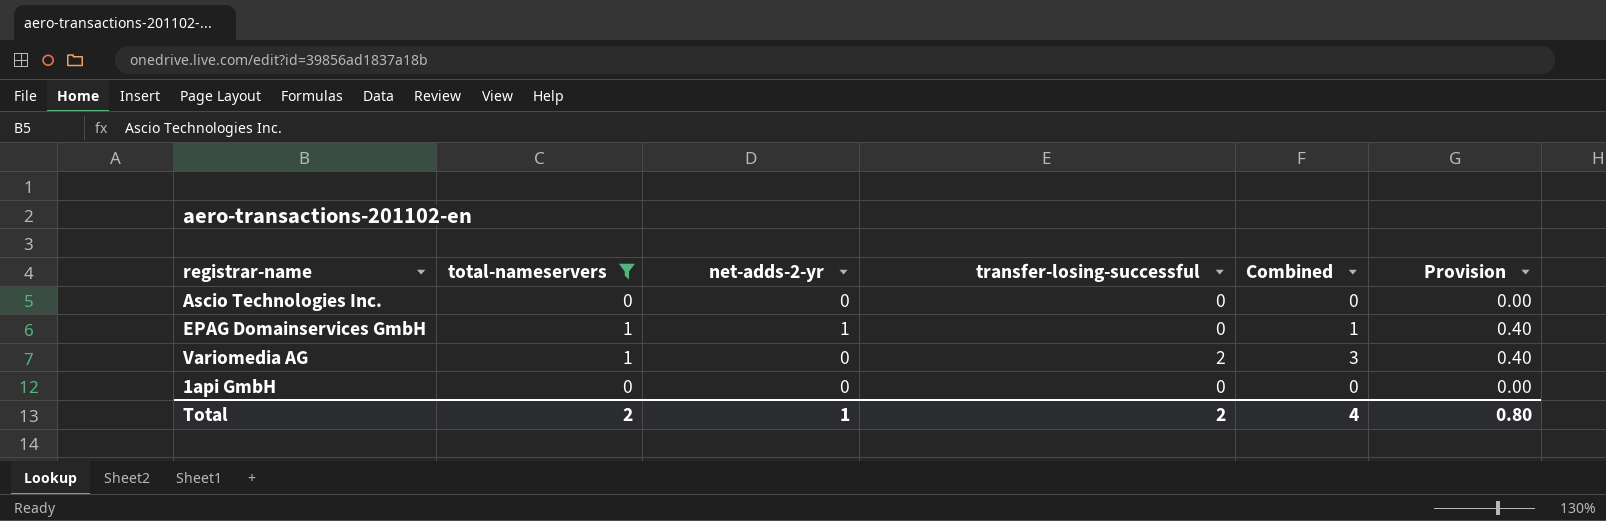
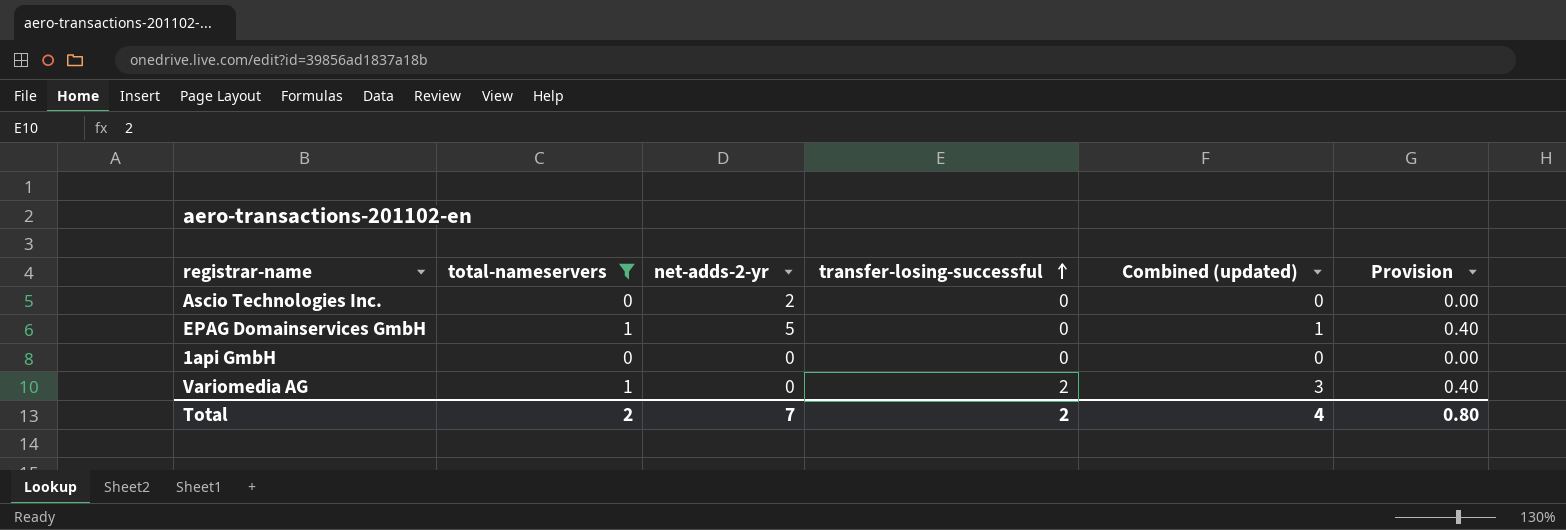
row order: none -> transfer-losing-successful ascending
column name: Combined -> Combined (updated)
Ascio Technologies Inc. | net-adds-2-yr: 0 -> 2
EPAG Domainservices GmbH | net-adds-2-yr: 1 -> 5
Total | net-adds-2-yr: 1 -> 7

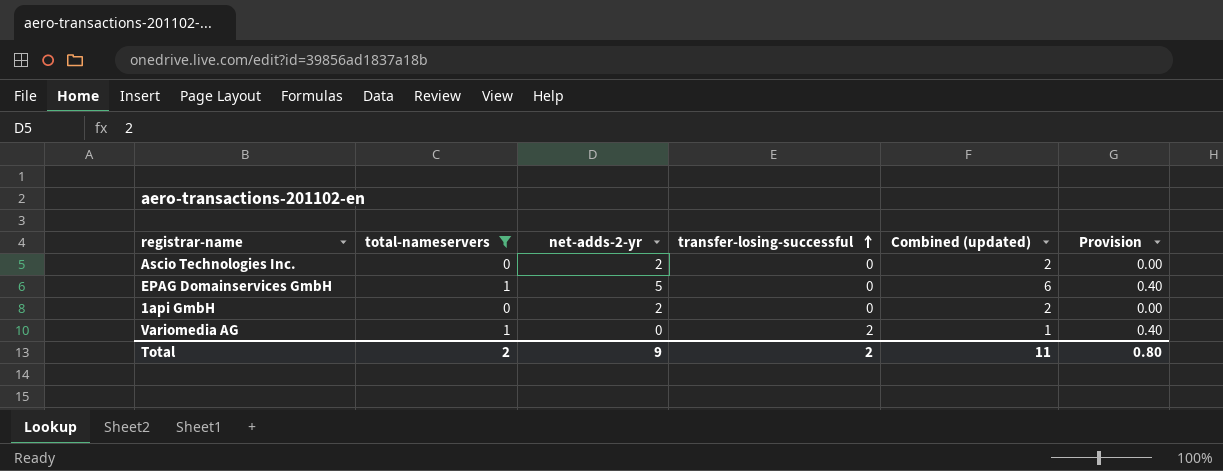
column Combined (updated) | formula: [total-nameservers] + [transfer-losing-successful] -> [total-nameservers] + [net-adds-2-yr]
1api GmbH | net-adds-2-yr: 0 -> 2
Total | net-adds-2-yr: 7 -> 9
Total | Combined (updated): 4 -> 11

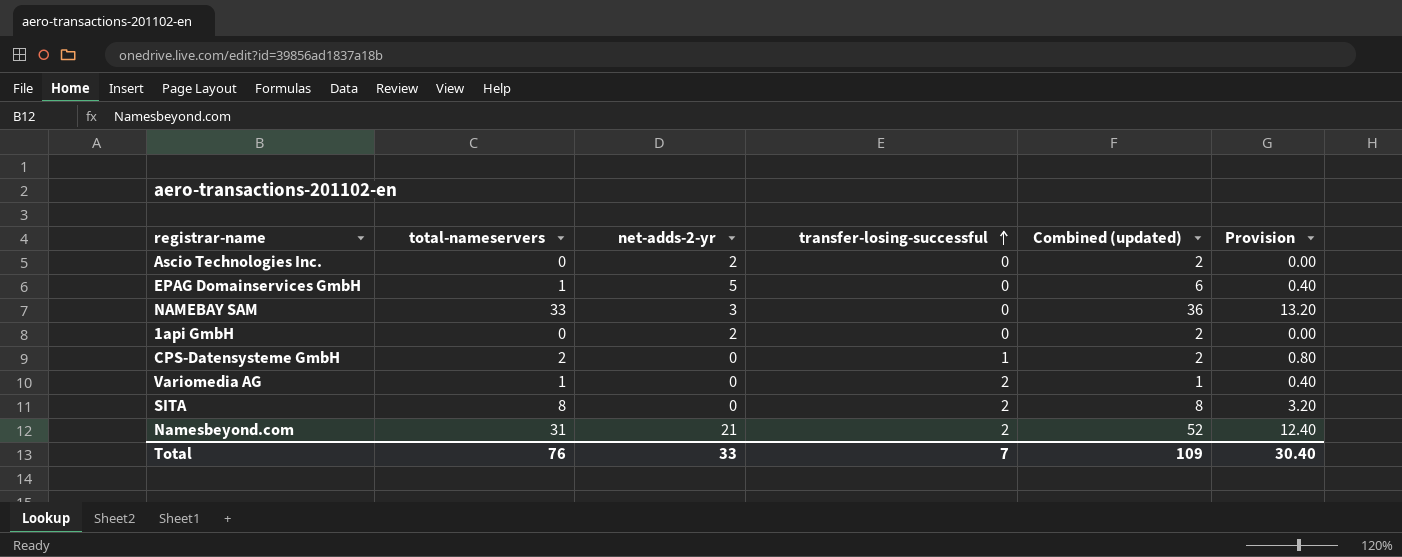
filter: total-nameservers <= 1 -> none
Total | total-nameservers: 2 -> 76
Total | net-adds-2-yr: 9 -> 33
Total | transfer-losing-successful: 2 -> 7
Total | Combined (updated): 11 -> 109
Total | Provision: 0.80 -> 30.40

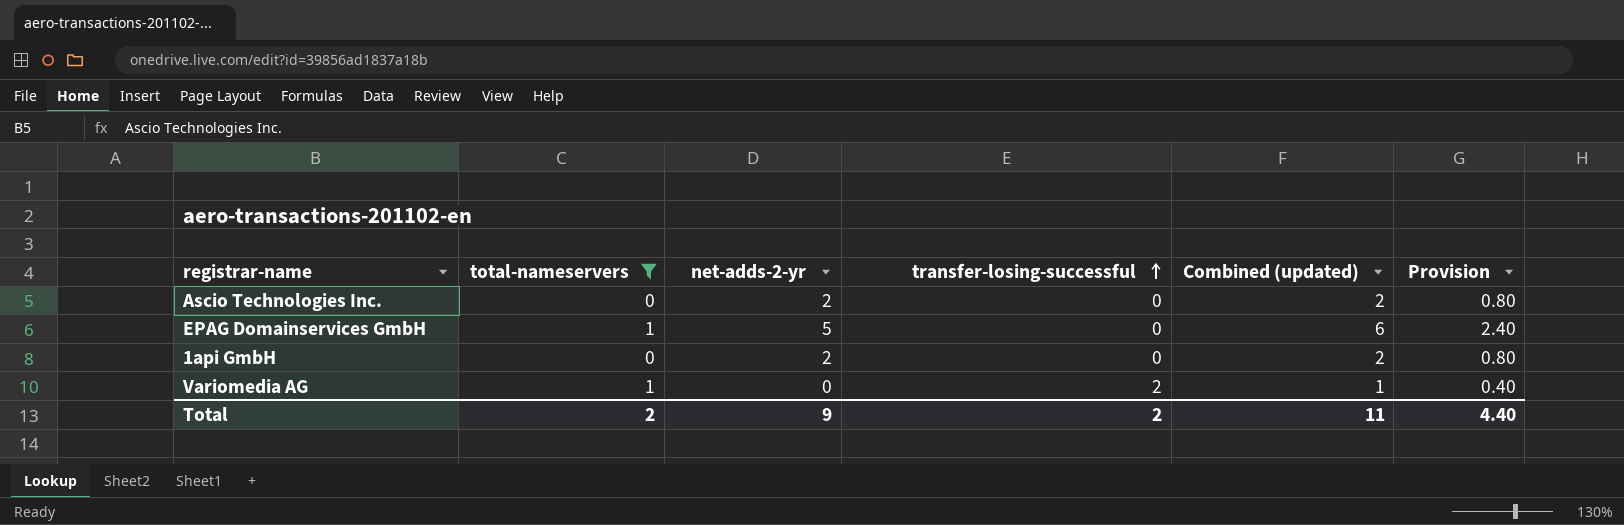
filter: none -> total-nameservers <= 1
column Provision | formula: [total-nameservers] * 0.4 -> [Combined (updated)] * 0.4
Total | total-nameservers: 76 -> 2
Total | net-adds-2-yr: 33 -> 9
Total | transfer-losing-successful: 7 -> 2
Total | Combined (updated): 109 -> 11
Total | Provision: 30.40 -> 4.40

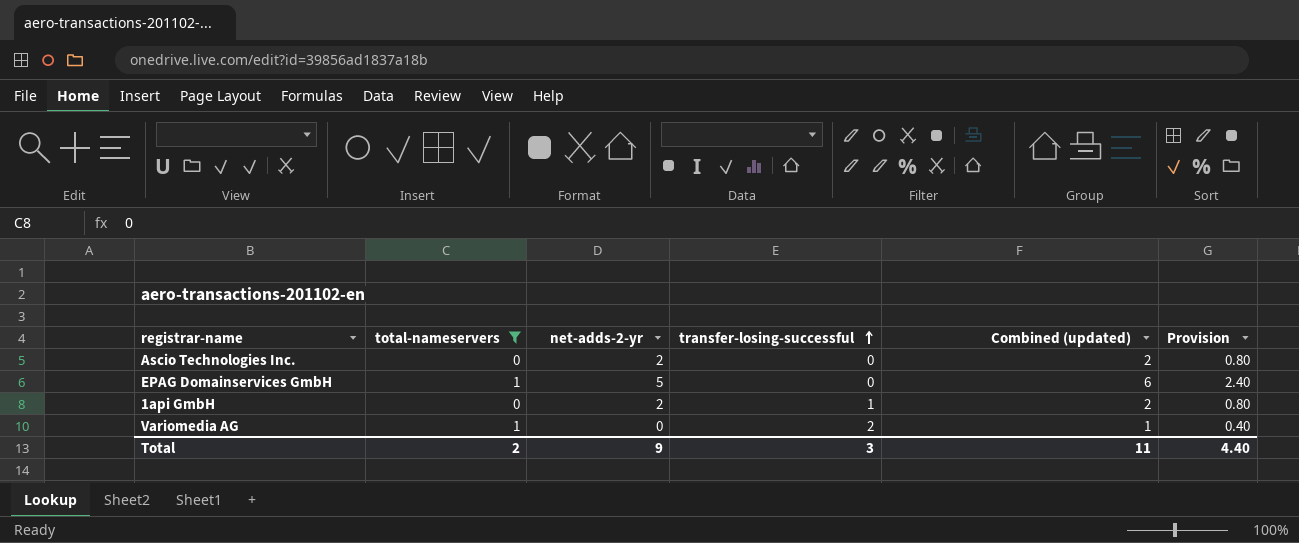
1api GmbH | transfer-losing-successful: 0 -> 1
Total | transfer-losing-successful: 2 -> 3

